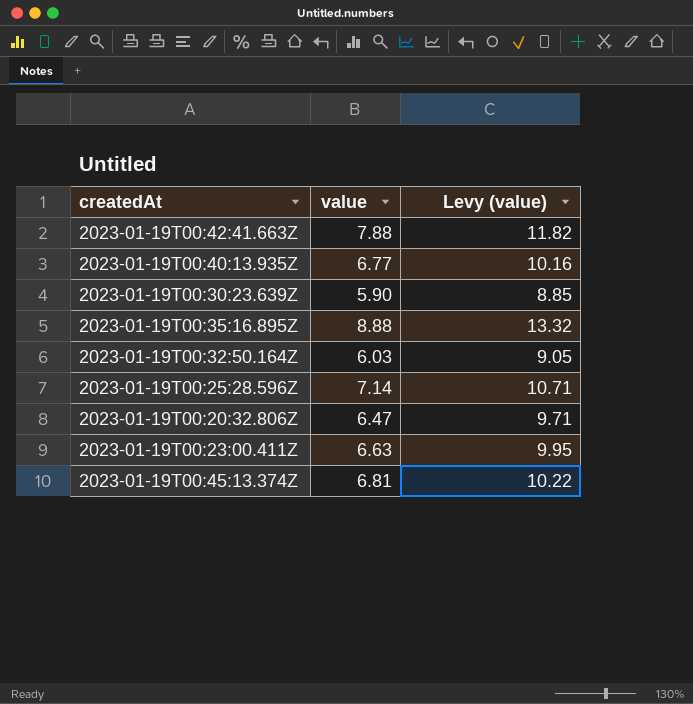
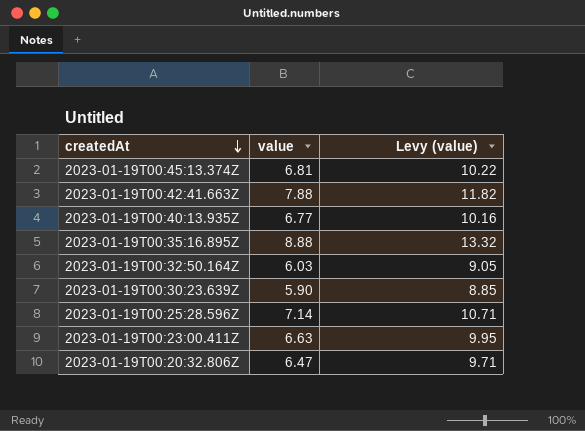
row order: none -> createdAt descending

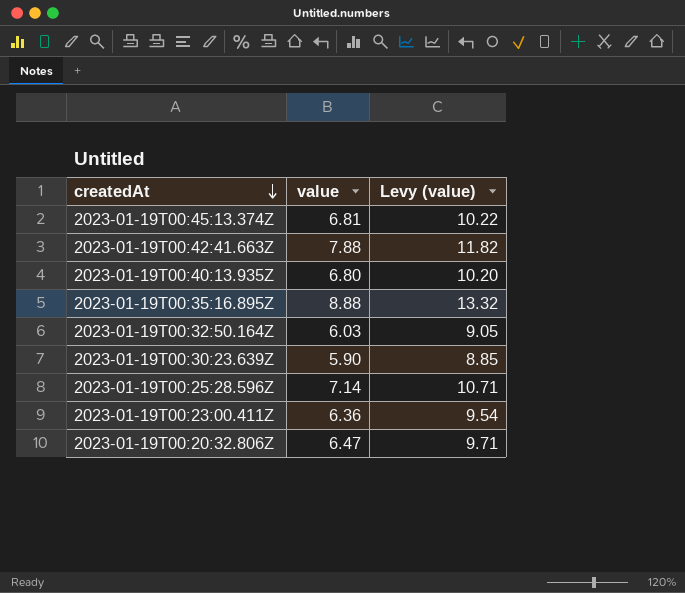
2023-01-19T00:40:13.935Z | value: 6.77 -> 6.80
2023-01-19T00:40:13.935Z | Levy (value): 10.16 -> 10.20
2023-01-19T00:23:00.411Z | value: 6.63 -> 6.36
2023-01-19T00:23:00.411Z | Levy (value): 9.95 -> 9.54

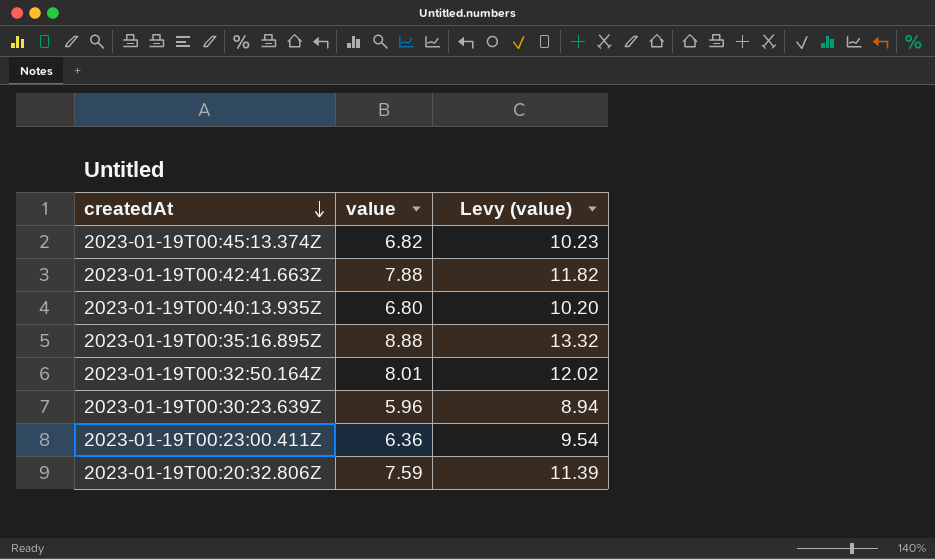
row 2023-01-19T00:25:28.596Z: 7.14 | 10.71 -> none
2023-01-19T00:45:13.374Z | value: 6.81 -> 6.82
2023-01-19T00:45:13.374Z | Levy (value): 10.22 -> 10.23
2023-01-19T00:32:50.164Z | value: 6.03 -> 8.01
2023-01-19T00:32:50.164Z | Levy (value): 9.05 -> 12.02
2023-01-19T00:30:23.639Z | value: 5.90 -> 5.96
2023-01-19T00:30:23.639Z | Levy (value): 8.85 -> 8.94
2023-01-19T00:20:32.806Z | value: 6.47 -> 7.59
2023-01-19T00:20:32.806Z | Levy (value): 9.71 -> 11.39

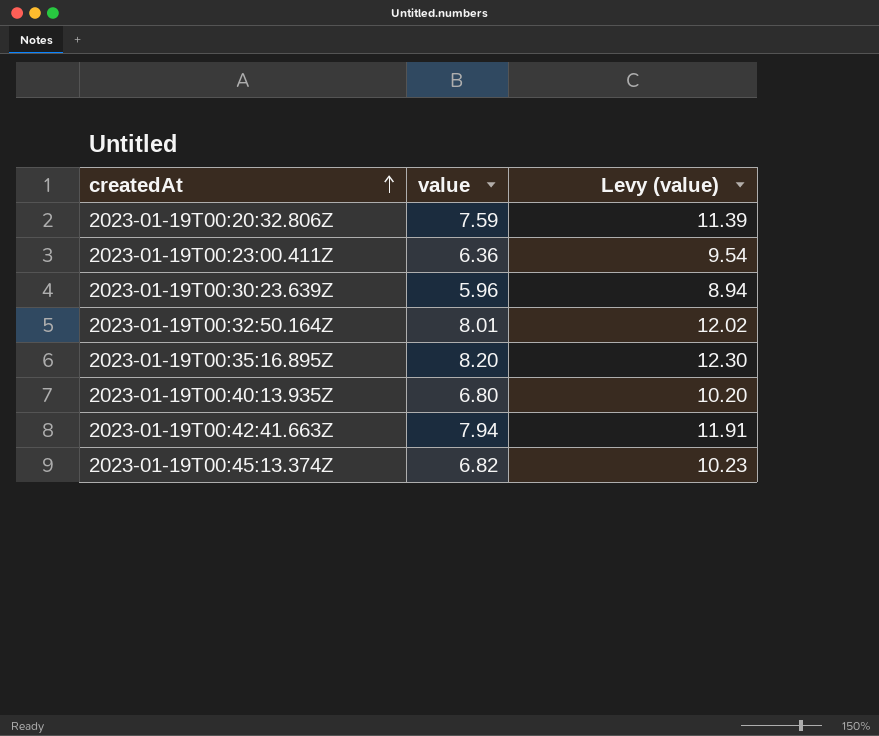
row order: createdAt descending -> createdAt ascending
2023-01-19T00:35:16.895Z | value: 8.88 -> 8.20
2023-01-19T00:35:16.895Z | Levy (value): 13.32 -> 12.30
2023-01-19T00:42:41.663Z | value: 7.88 -> 7.94
2023-01-19T00:42:41.663Z | Levy (value): 11.82 -> 11.91

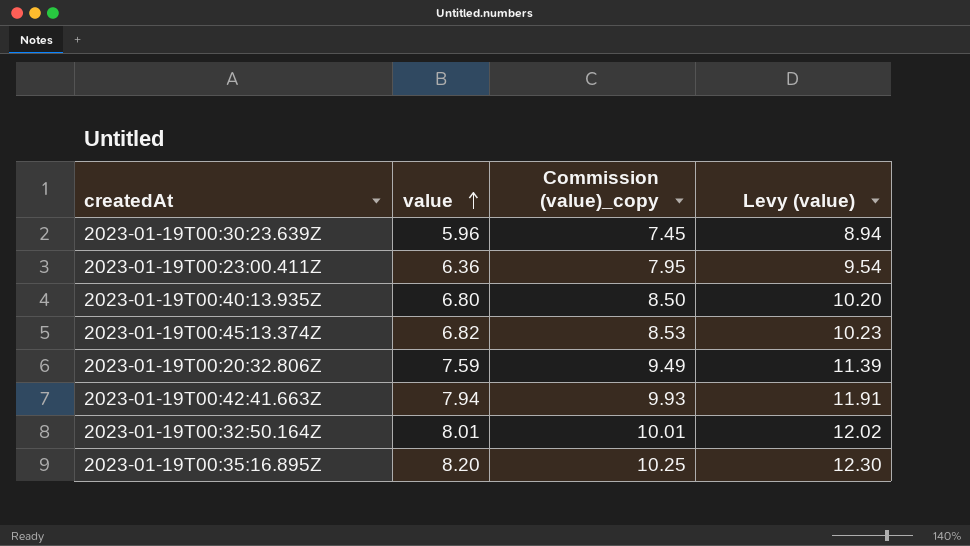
row order: createdAt ascending -> value ascending
column Commission (value)_copy | formula: none -> [value] * 1.25

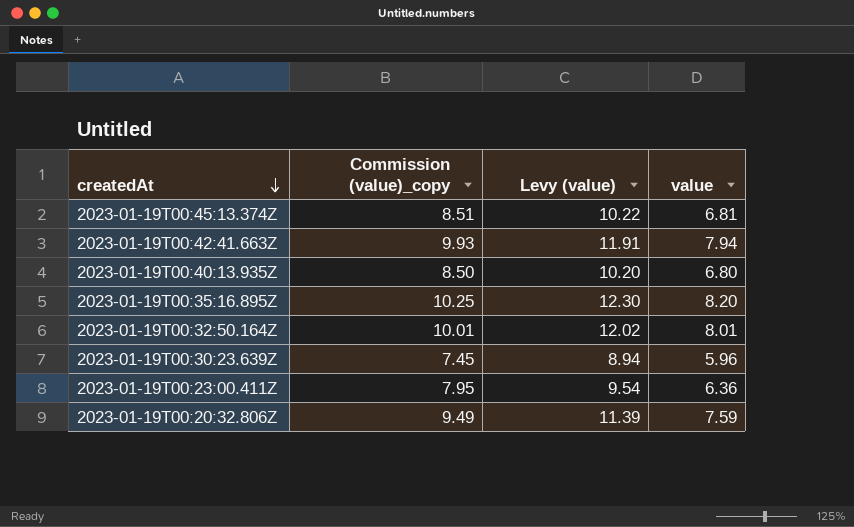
row order: value ascending -> createdAt descending
column value | position: 2 -> 4
2023-01-19T00:45:13.374Z | Commission (value)_copy: 8.53 -> 8.51
2023-01-19T00:45:13.374Z | Levy (value): 10.23 -> 10.22
2023-01-19T00:45:13.374Z | value: 6.82 -> 6.81

